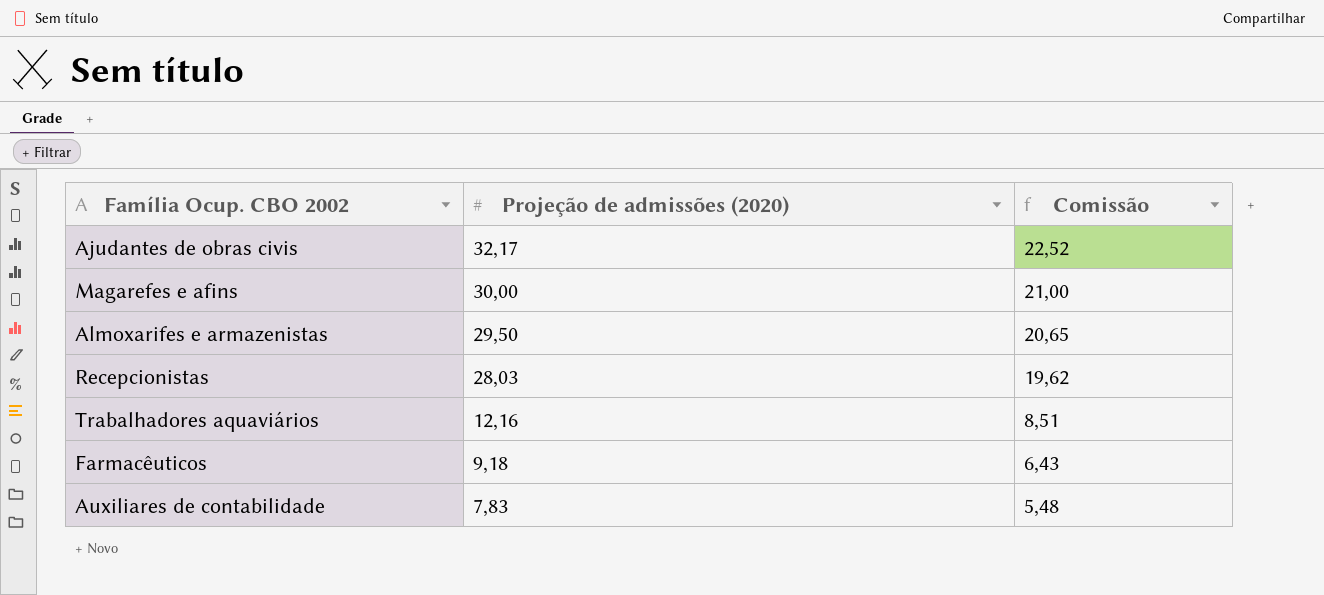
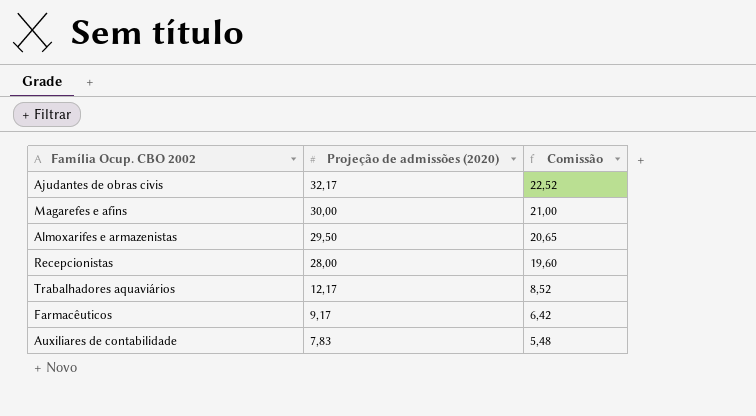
Recepcionistas | Projeção de admissões (2020): 28,03 -> 28,00
Recepcionistas | Comissão: 19,62 -> 19,60
Trabalhadores aquaviários | Projeção de admissões (2020): 12,16 -> 12,17
Trabalhadores aquaviários | Comissão: 8,51 -> 8,52
Farmacêuticos | Projeção de admissões (2020): 9,18 -> 9,17
Farmacêuticos | Comissão: 6,43 -> 6,42

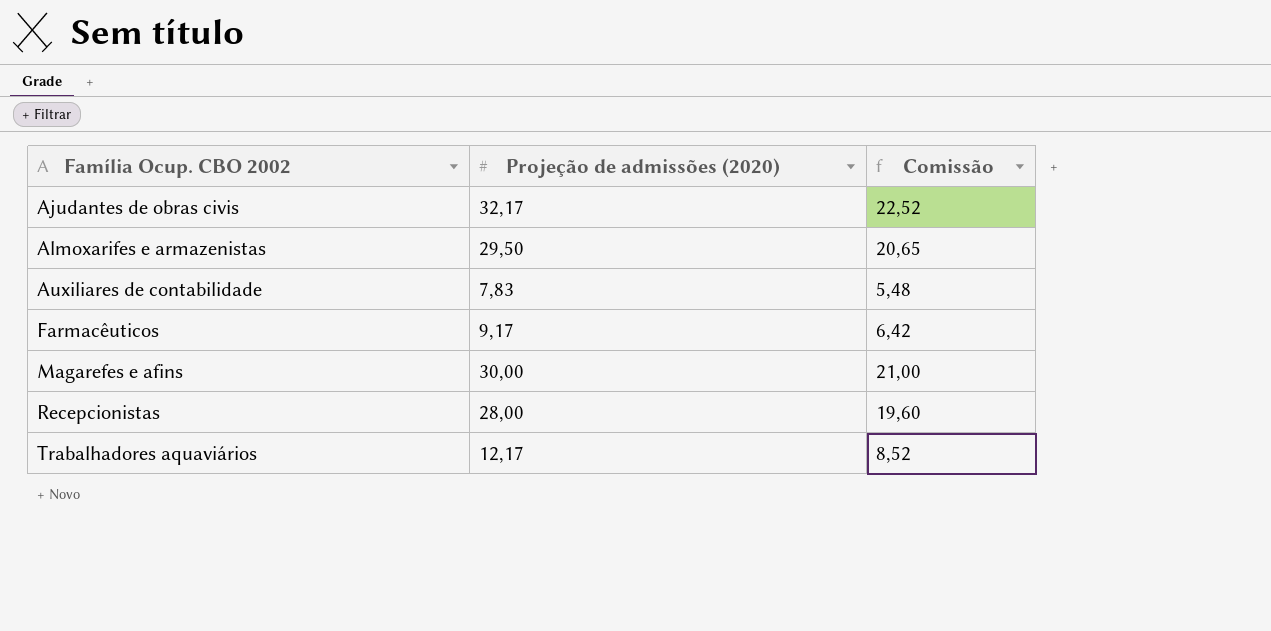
row order: Projeção de admissões (2020) descending -> Família Ocup. CBO 2002 ascending

